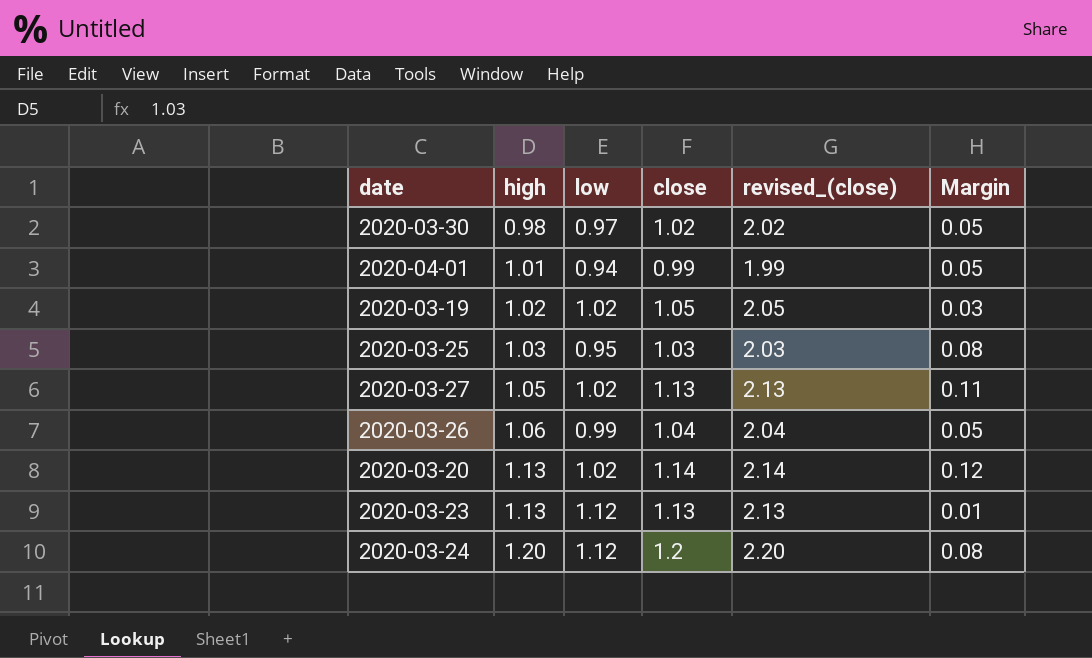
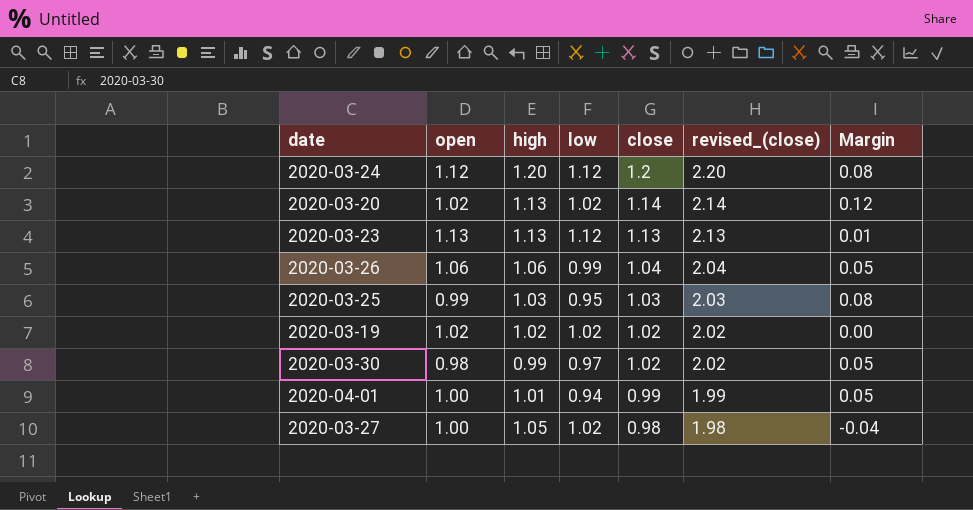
row order: high ascending -> close descending
column open | position: none -> 2
2020-03-19 | close: 1.05 -> 1.02
2020-03-19 | revised_(close): 2.05 -> 2.02
2020-03-19 | Margin: 0.03 -> 0.00
2020-03-30 | high: 0.98 -> 0.99
2020-03-27 | close: 1.13 -> 0.98
2020-03-27 | revised_(close): 2.13 -> 1.98
2020-03-27 | Margin: 0.11 -> -0.04

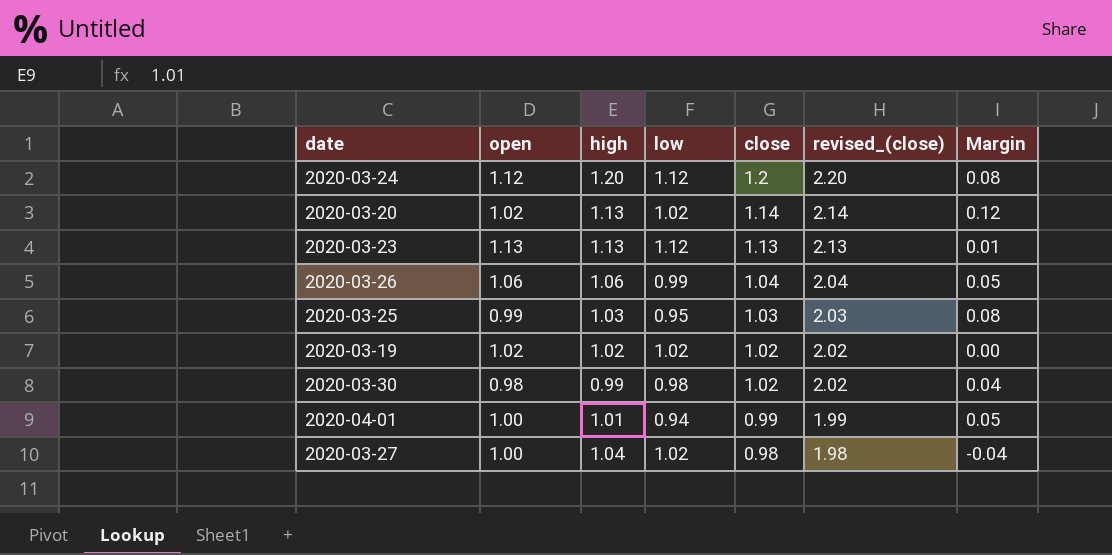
2020-03-30 | low: 0.97 -> 0.98
2020-03-30 | Margin: 0.05 -> 0.04
2020-03-27 | high: 1.05 -> 1.04

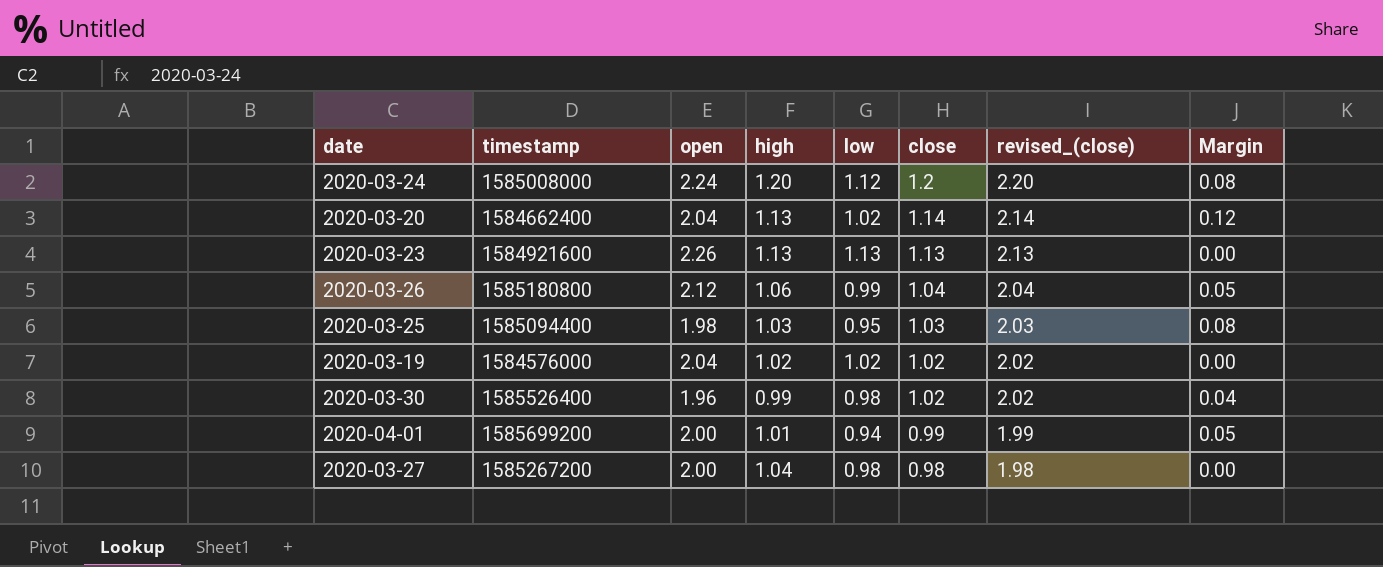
column timestamp | position: none -> 2
2020-03-24 | open: 1.12 -> 2.24
2020-03-20 | open: 1.02 -> 2.04
2020-03-23 | open: 1.13 -> 2.26
2020-03-23 | low: 1.12 -> 1.13
2020-03-23 | Margin: 0.01 -> 0.00
2020-03-26 | open: 1.06 -> 2.12
2020-03-25 | open: 0.99 -> 1.98
2020-03-19 | open: 1.02 -> 2.04
2020-03-30 | open: 0.98 -> 1.96
2020-04-01 | open: 1.00 -> 2.00
2020-03-27 | open: 1.00 -> 2.00
2020-03-27 | low: 1.02 -> 0.98
2020-03-27 | Margin: -0.04 -> 0.00

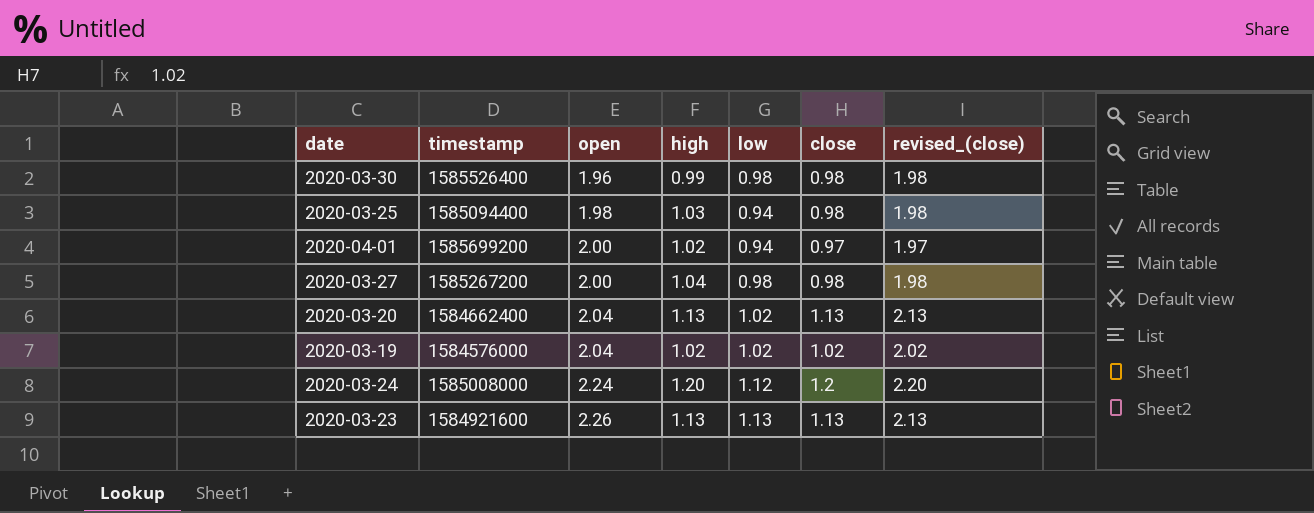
row order: close descending -> open ascending
column Margin | formula: [close] - [low] -> none
row 2020-03-26: 1585180800 | 2.12 | 1.06 | 0.99 | 1.04 | 2.04 | 0.05 -> none
2020-03-30 | close: 1.02 -> 0.98
2020-03-30 | revised_(close): 2.02 -> 1.98
2020-03-25 | low: 0.95 -> 0.94
2020-03-25 | close: 1.03 -> 0.98
2020-03-25 | revised_(close): 2.03 -> 1.98
2020-04-01 | high: 1.01 -> 1.02
2020-04-01 | close: 0.99 -> 0.97
2020-04-01 | revised_(close): 1.99 -> 1.97
2020-03-20 | close: 1.14 -> 1.13
2020-03-20 | revised_(close): 2.14 -> 2.13

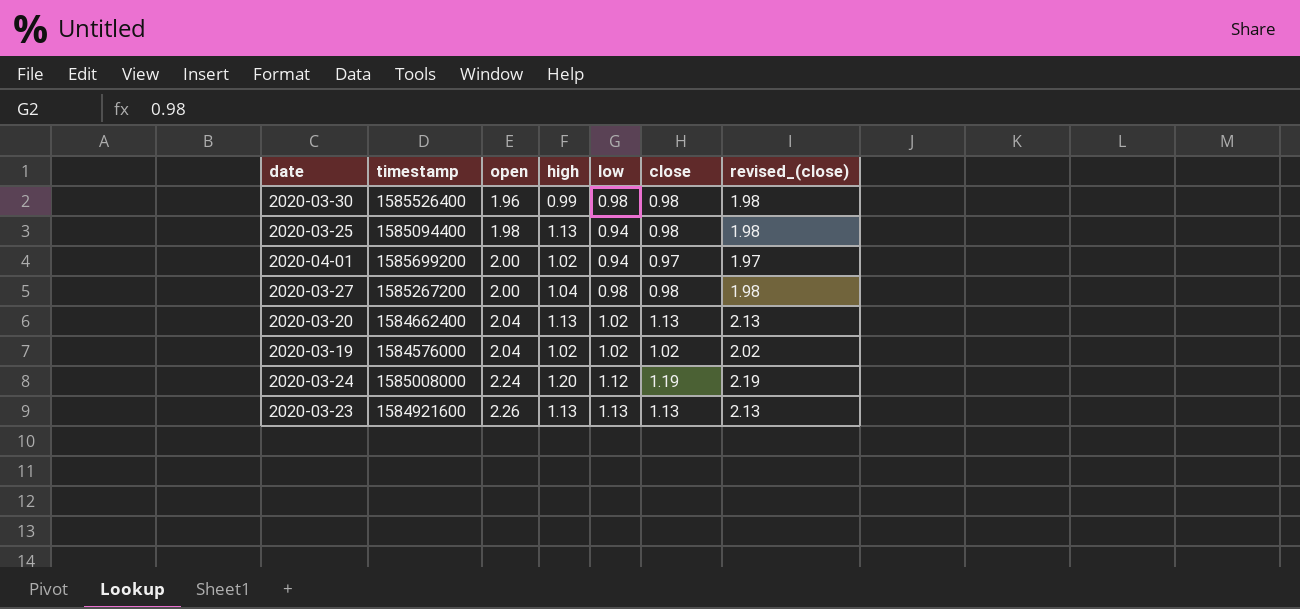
2020-03-25 | high: 1.03 -> 1.13
2020-03-24 | close: 1.2 -> 1.19
2020-03-24 | revised_(close): 2.20 -> 2.19

